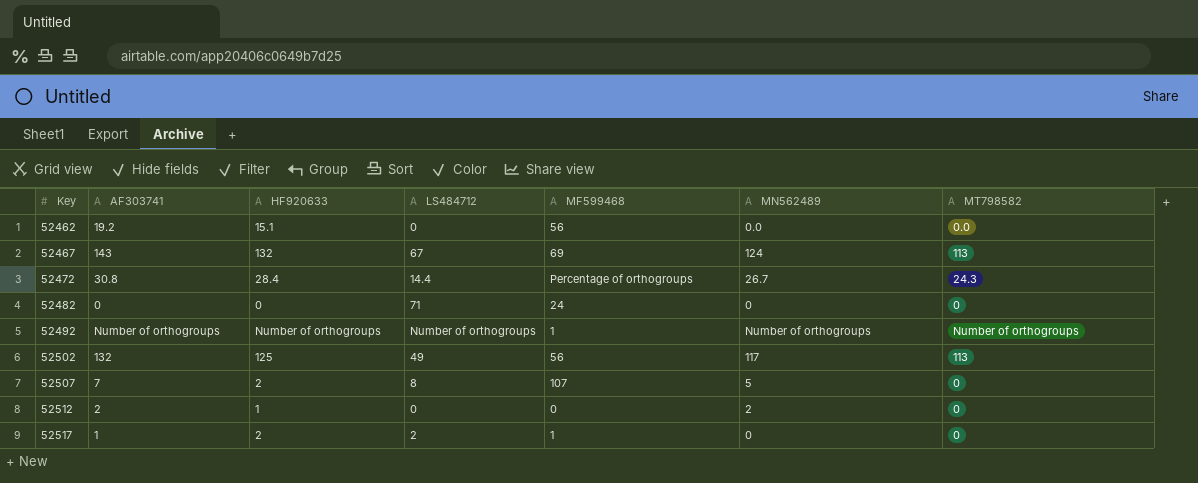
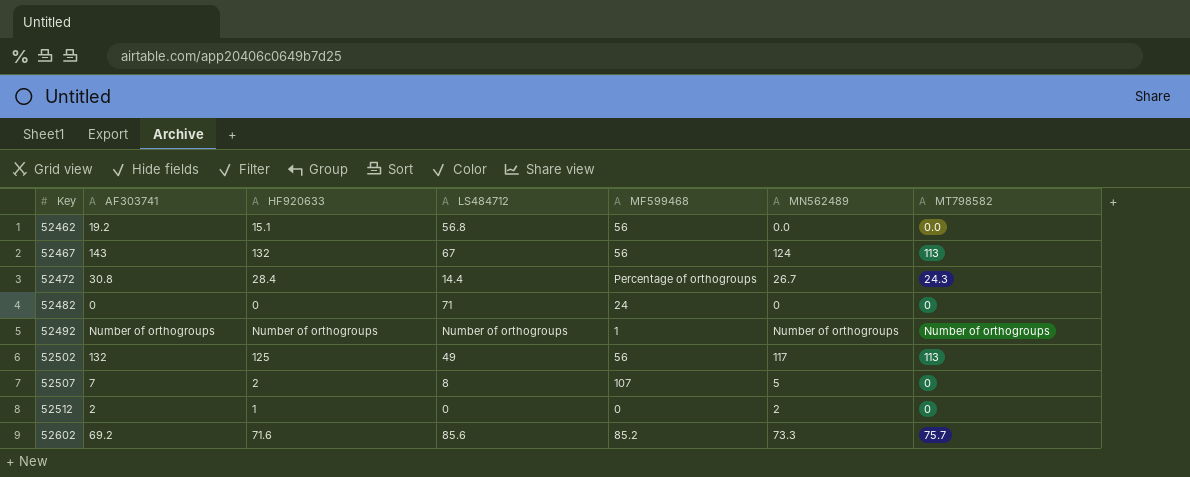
row 52517: 1 | 2 | 2 | 1 | 0 | 0 -> none
52462 | LS484712: 0 -> 56.8
52467 | MF599468: 69 -> 56
row 52602: none -> 69.2 | 71.6 | 85.6 | 85.2 | 73.3 | 75.7

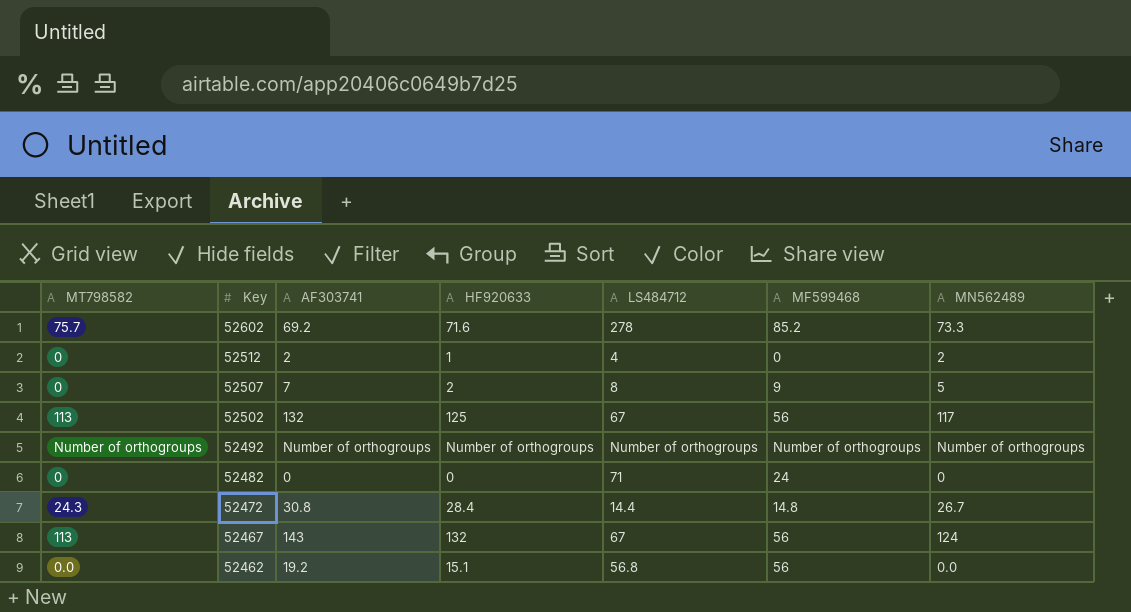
row order: Key ascending -> Key descending
column MT798582 | position: 7 -> 1
52602 | LS484712: 85.6 -> 278
52512 | LS484712: 0 -> 4
52507 | MF599468: 107 -> 9
52502 | LS484712: 49 -> 67
52492 | MF599468: 1 -> Number of orthogroups
52472 | MF599468: Percentage of orthogroups -> 14.8

